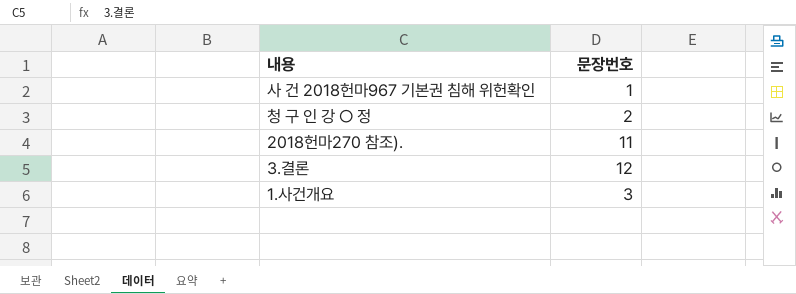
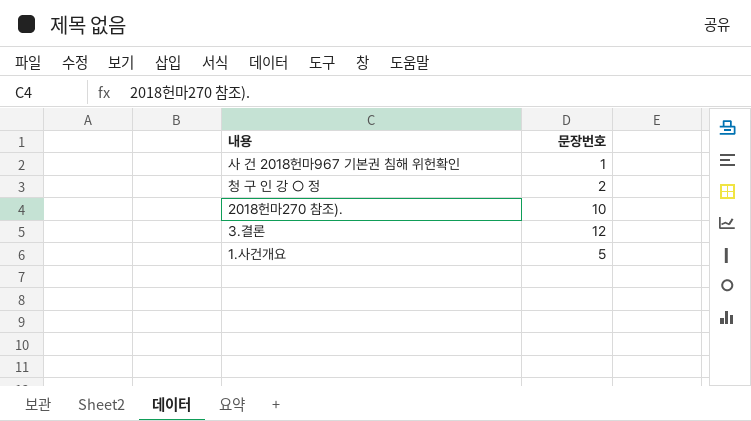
2018헌마270 참조). | 문장번호: 11 -> 10
1.사건개요 | 문장번호: 3 -> 5

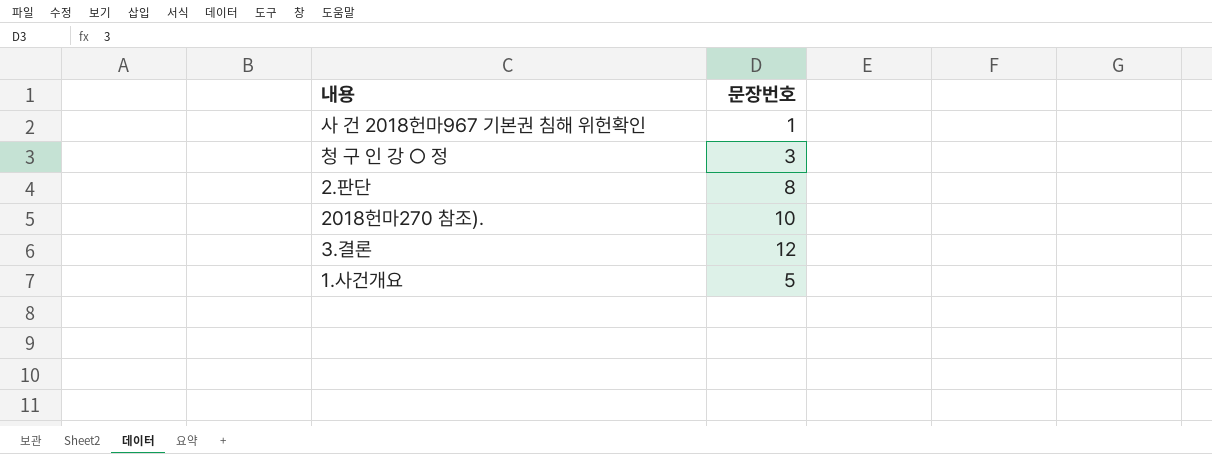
청 구 인 강 ○ 정 | 문장번호: 2 -> 3
row 2.판단: none -> 8

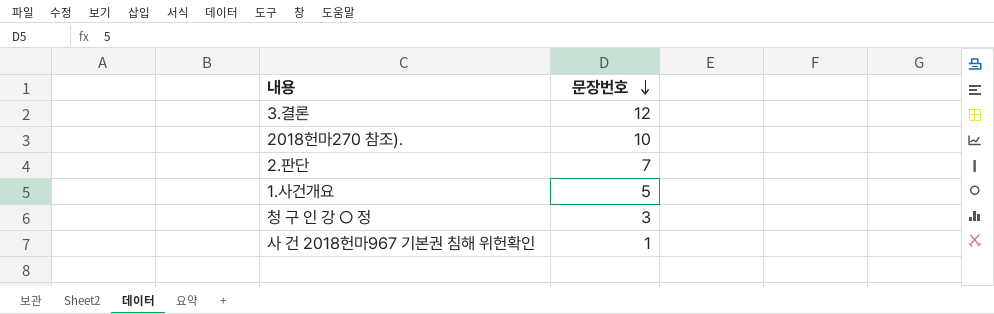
row order: none -> 문장번호 descending
2.판단 | 문장번호: 8 -> 7

